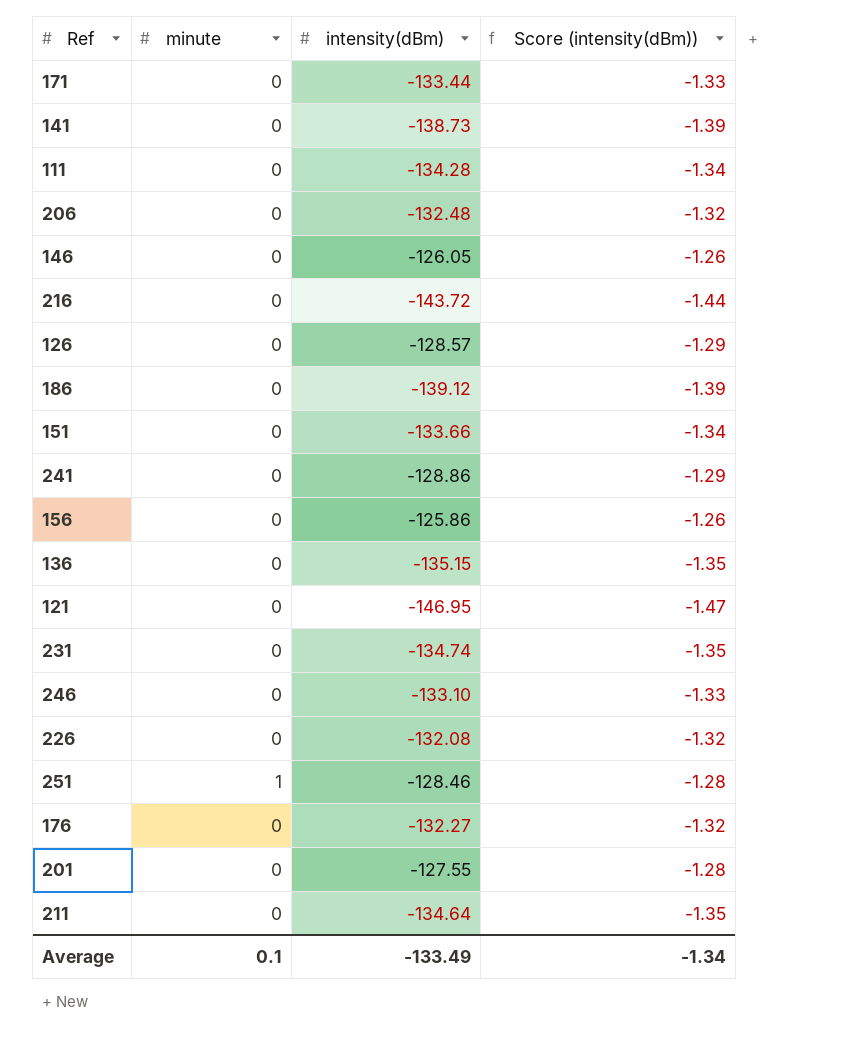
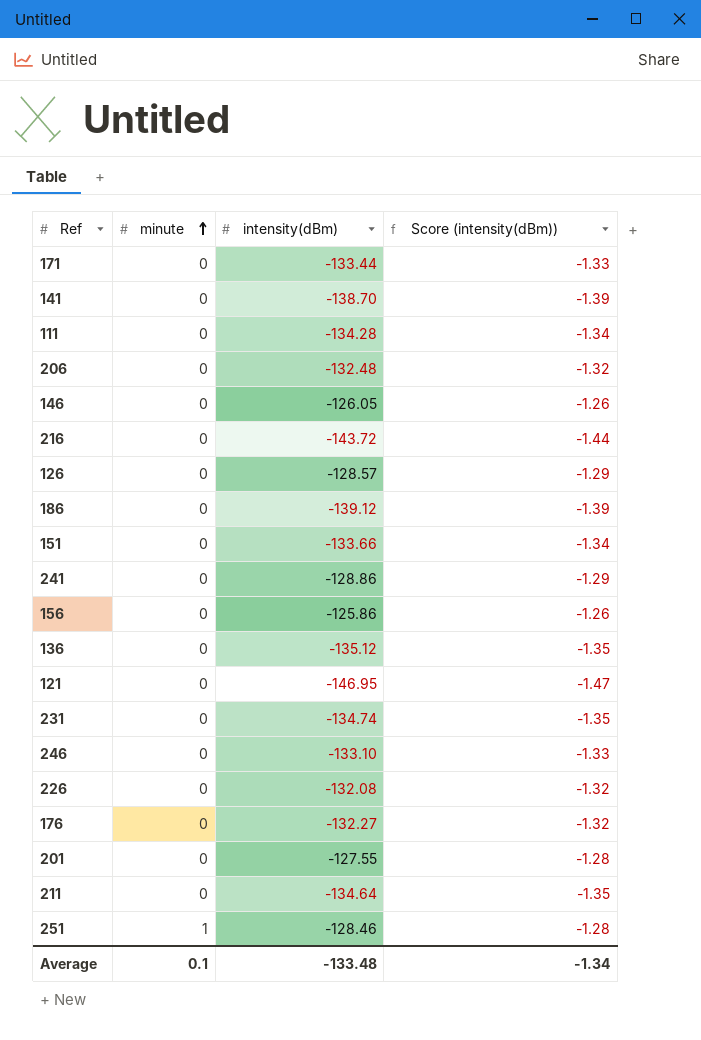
row order: none -> minute ascending
141 | intensity(dBm): -138.73 -> -138.70
136 | intensity(dBm): -135.15 -> -135.12
Average | intensity(dBm): -133.49 -> -133.48

